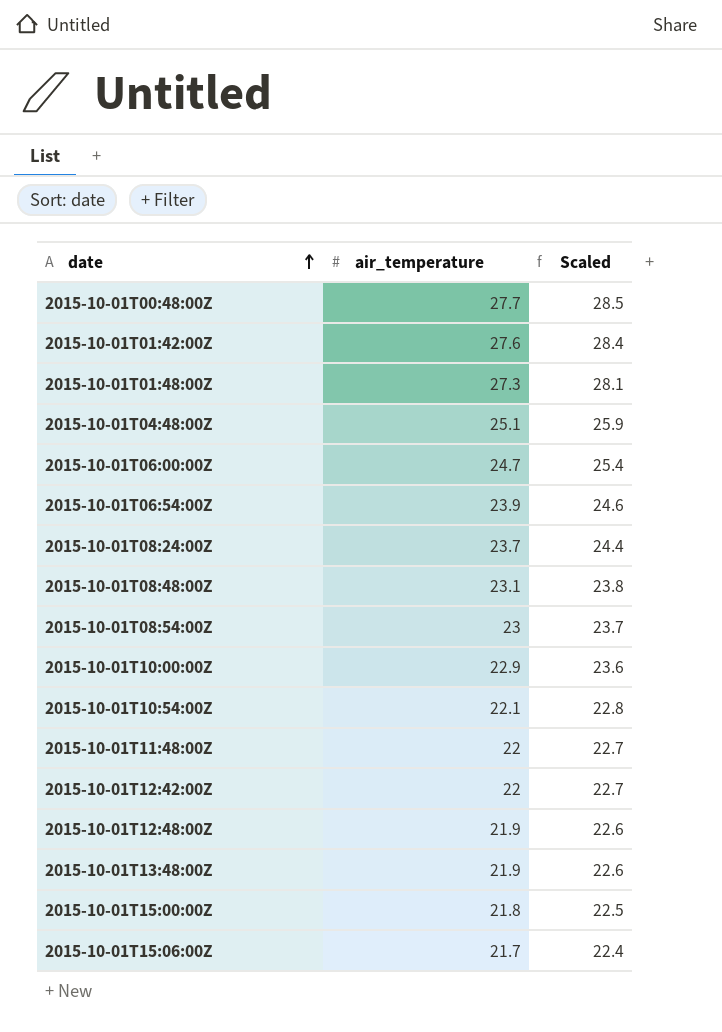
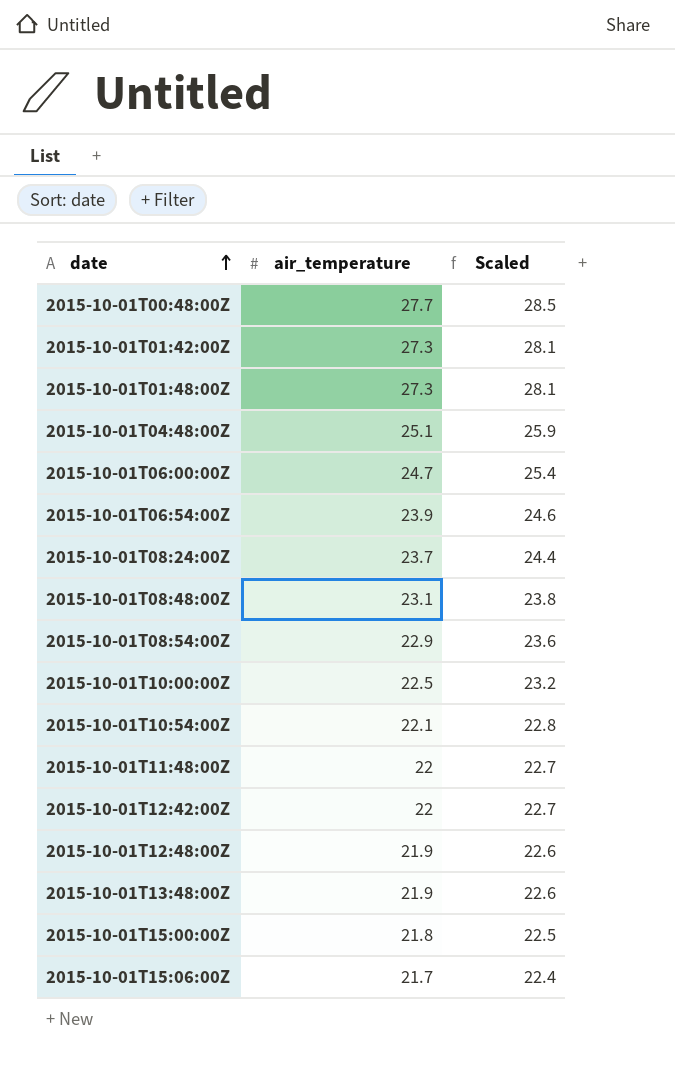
2015-10-01T01:42:00Z | air_temperature: 27.6 -> 27.3
2015-10-01T01:42:00Z | Scaled: 28.4 -> 28.1
2015-10-01T08:54:00Z | air_temperature: 23 -> 22.9
2015-10-01T08:54:00Z | Scaled: 23.7 -> 23.6
2015-10-01T10:00:00Z | air_temperature: 22.9 -> 22.5
2015-10-01T10:00:00Z | Scaled: 23.6 -> 23.2

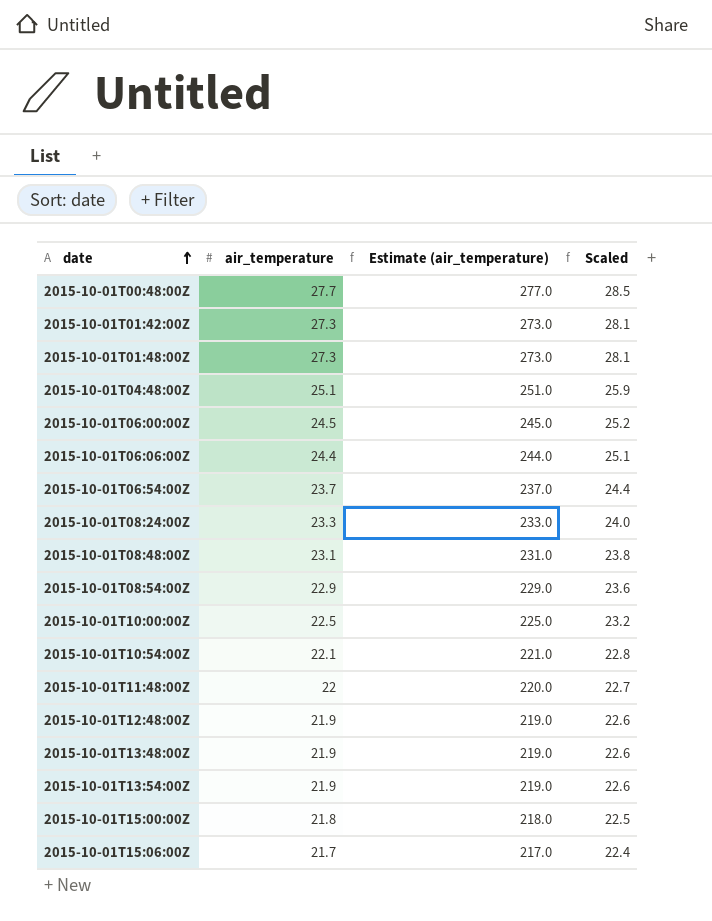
column Estimate (air_temperature) | formula: none -> [air_temperature] * 10
row 2015-10-01T12:42:00Z: 22 | 22.7 -> none
2015-10-01T06:00:00Z | air_temperature: 24.7 -> 24.5
2015-10-01T06:00:00Z | Scaled: 25.4 -> 25.2
row 2015-10-01T06:06:00Z: none -> 24.4 | 244.0 | 25.1
2015-10-01T06:54:00Z | air_temperature: 23.9 -> 23.7
2015-10-01T06:54:00Z | Scaled: 24.6 -> 24.4
2015-10-01T08:24:00Z | air_temperature: 23.7 -> 23.3
2015-10-01T08:24:00Z | Scaled: 24.4 -> 24.0
row 2015-10-01T13:54:00Z: none -> 21.9 | 219.0 | 22.6

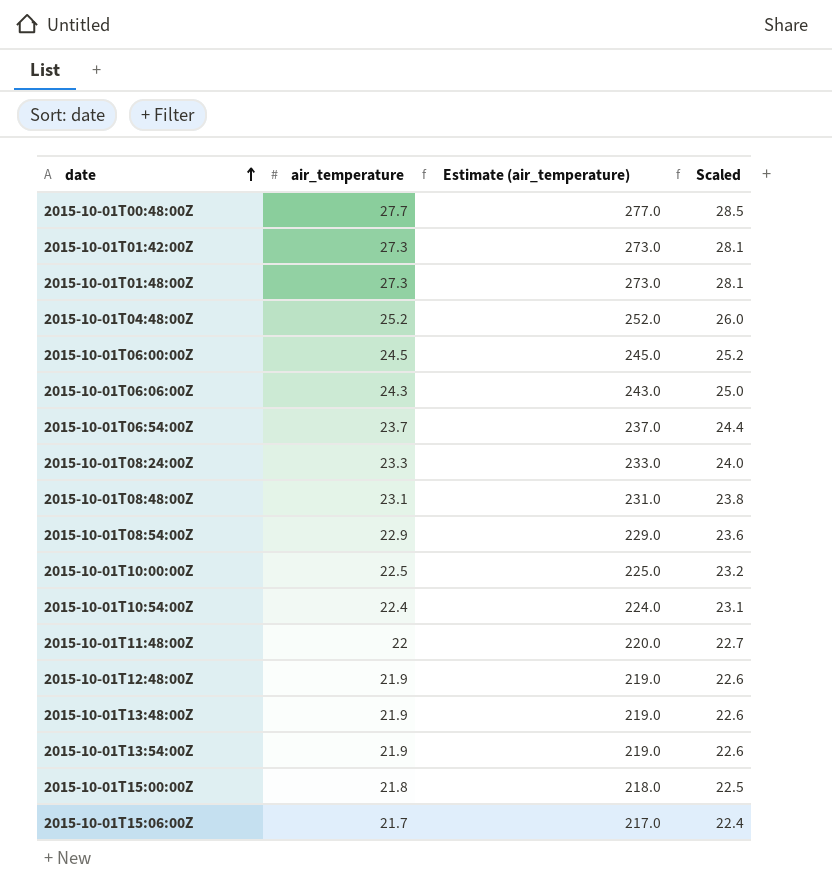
2015-10-01T04:48:00Z | air_temperature: 25.1 -> 25.2
2015-10-01T04:48:00Z | Estimate (air_temperature): 251.0 -> 252.0
2015-10-01T04:48:00Z | Scaled: 25.9 -> 26.0
2015-10-01T06:06:00Z | air_temperature: 24.4 -> 24.3
2015-10-01T06:06:00Z | Estimate (air_temperature): 244.0 -> 243.0
2015-10-01T06:06:00Z | Scaled: 25.1 -> 25.0
2015-10-01T10:54:00Z | air_temperature: 22.1 -> 22.4
2015-10-01T10:54:00Z | Estimate (air_temperature): 221.0 -> 224.0
2015-10-01T10:54:00Z | Scaled: 22.8 -> 23.1

